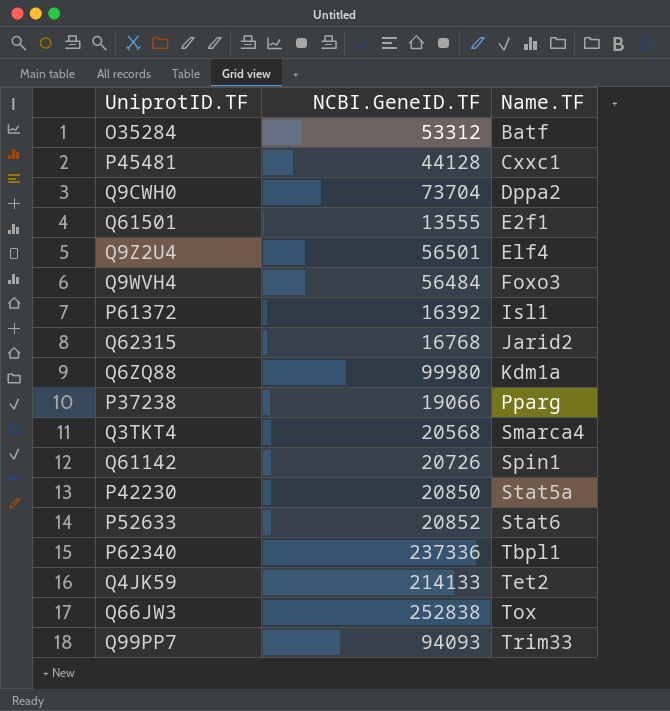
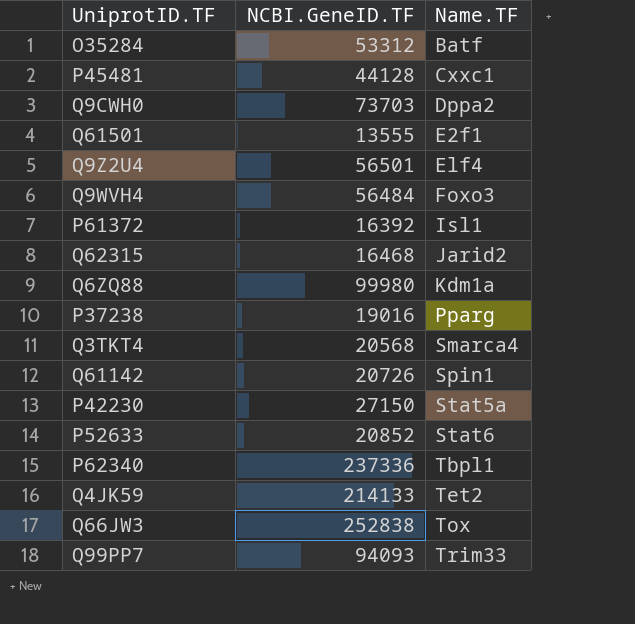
Q9CWH0 | NCBI.GeneID.TF: 73704 -> 73703
Q62315 | NCBI.GeneID.TF: 16768 -> 16468
P37238 | NCBI.GeneID.TF: 19066 -> 19016
P42230 | NCBI.GeneID.TF: 20850 -> 27150

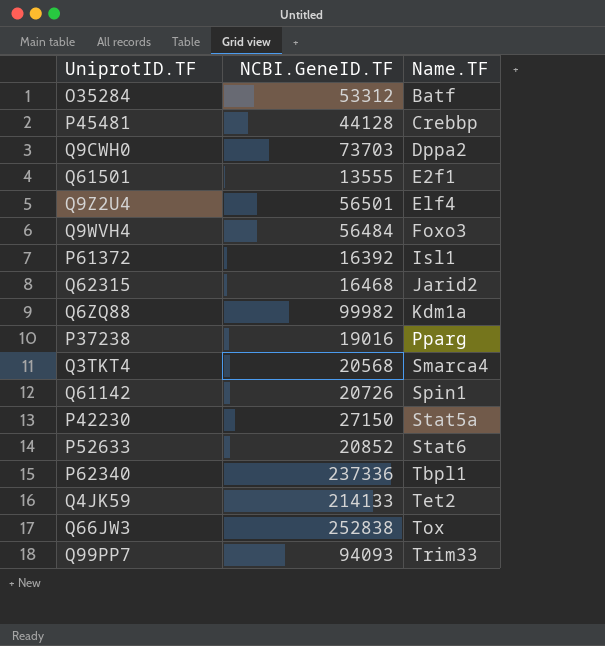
P45481 | Name.TF: Cxxc1 -> Crebbp
Q6ZQ88 | NCBI.GeneID.TF: 99980 -> 99982

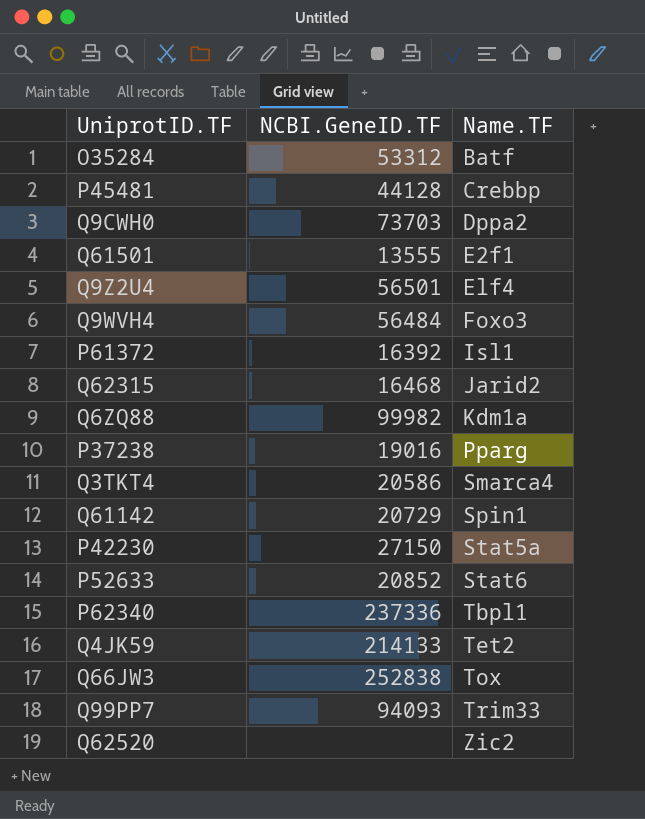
Q3TKT4 | NCBI.GeneID.TF: 20568 -> 20586
Q61142 | NCBI.GeneID.TF: 20726 -> 20729
row Q62520: none -> none | Zic2

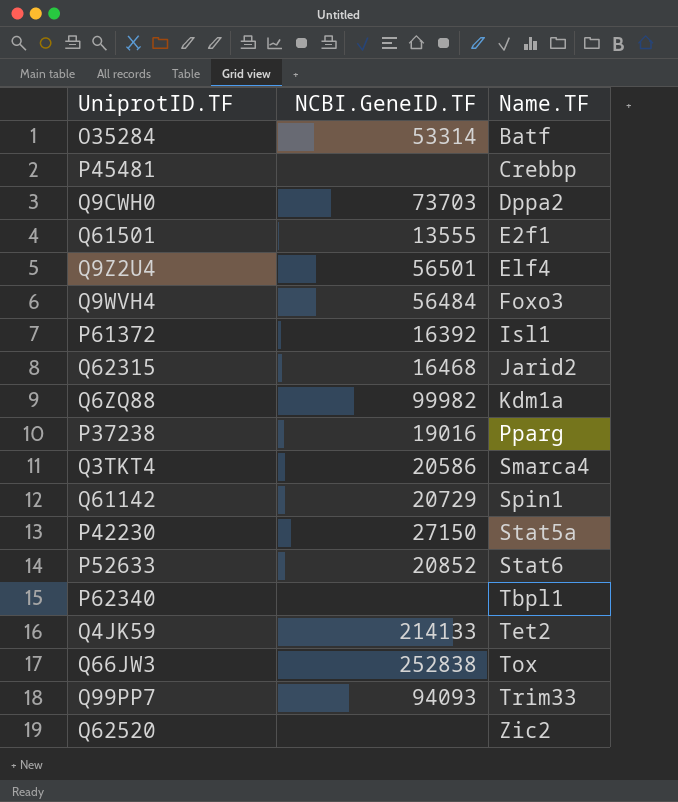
O35284 | NCBI.GeneID.TF: 53312 -> 53314
P45481 | NCBI.GeneID.TF: 44128 -> none
P62340 | NCBI.GeneID.TF: 237336 -> none

